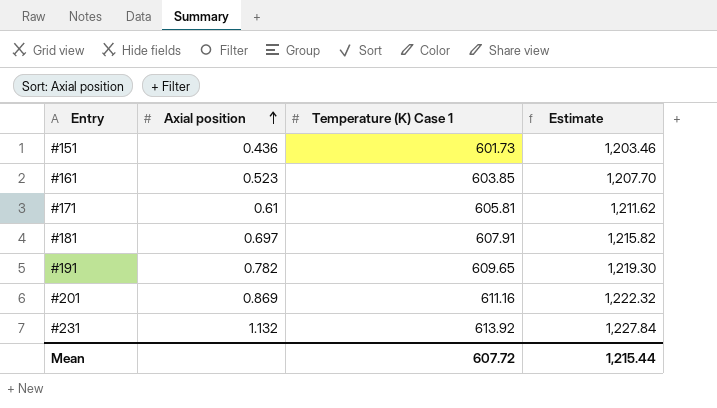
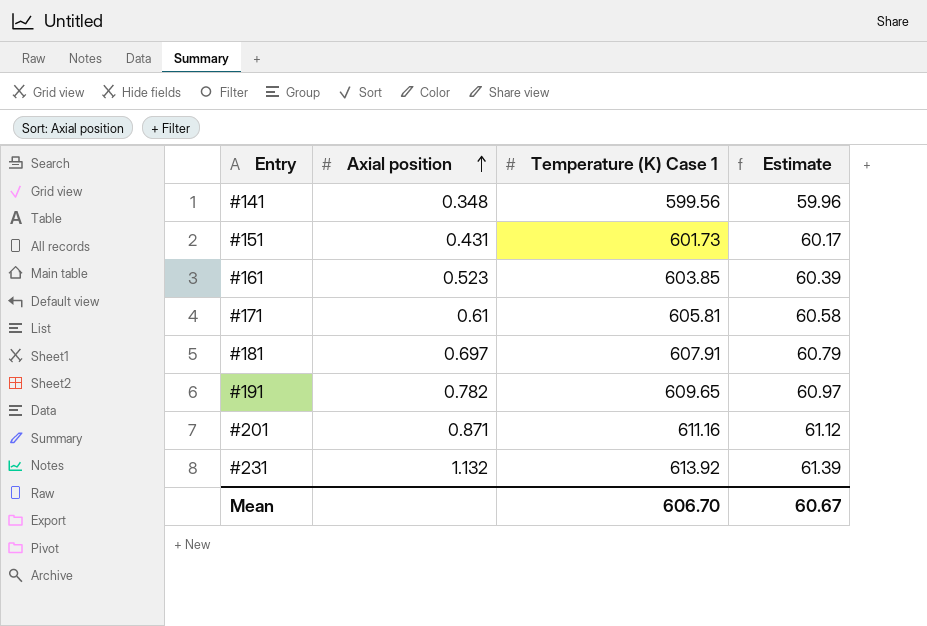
column Estimate | formula: [Temperature (K) Case 1] * 2 -> [Temperature (K) Case 1] * 0.1
row #141: none -> 0.348 | 599.56 | 59.96
#151 | Axial position: 0.436 -> 0.431
#201 | Axial position: 0.869 -> 0.871
Mean | Temperature (K) Case 1: 607.72 -> 606.70
Mean | Estimate: 1,215.44 -> 60.67

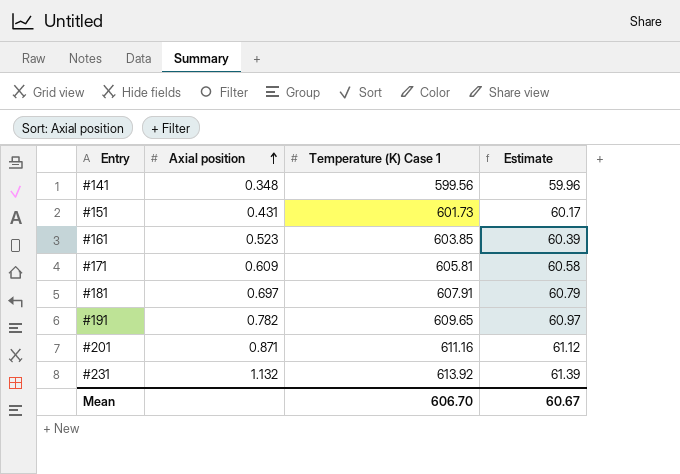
#171 | Axial position: 0.61 -> 0.609

